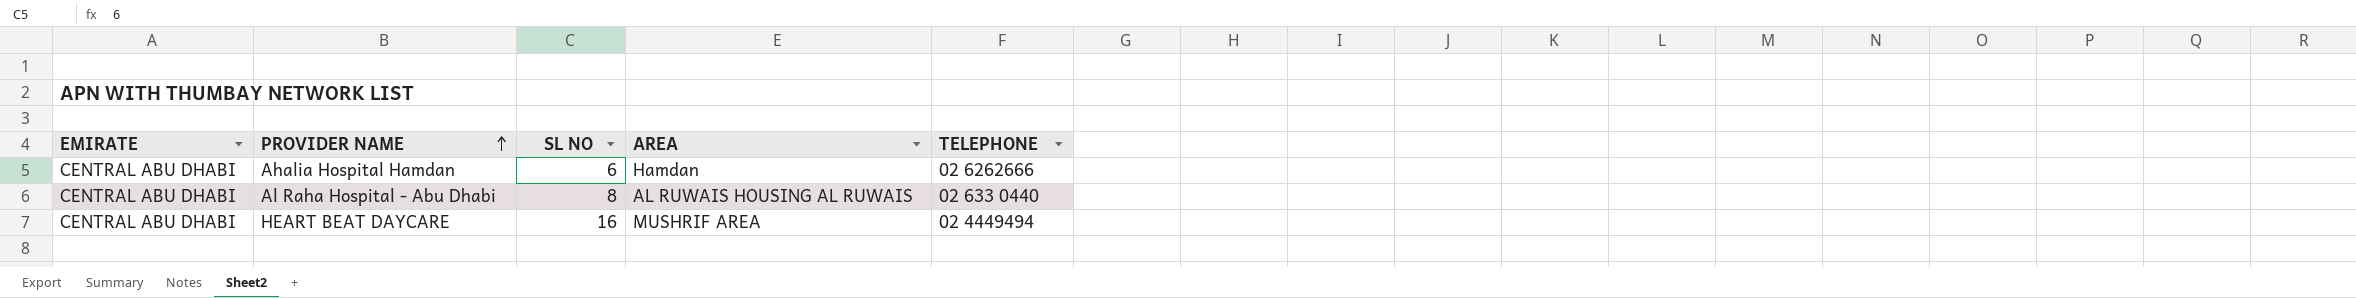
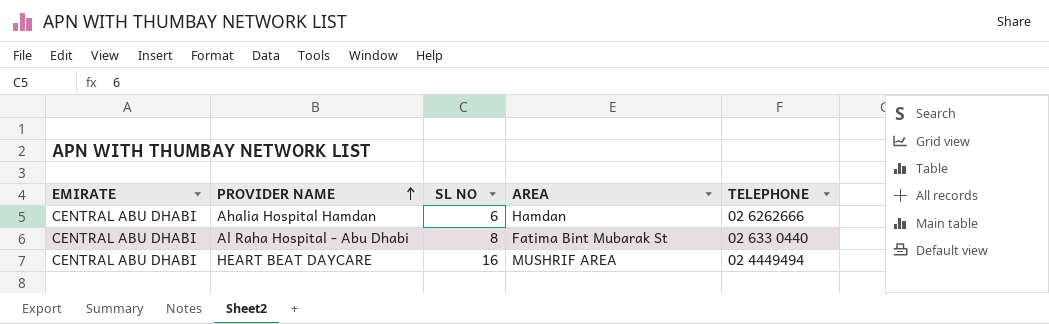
Al Raha Hospital - Abu Dhabi | AREA: AL RUWAIS HOUSING AL RUWAIS -> Fatima Bint Mubarak St

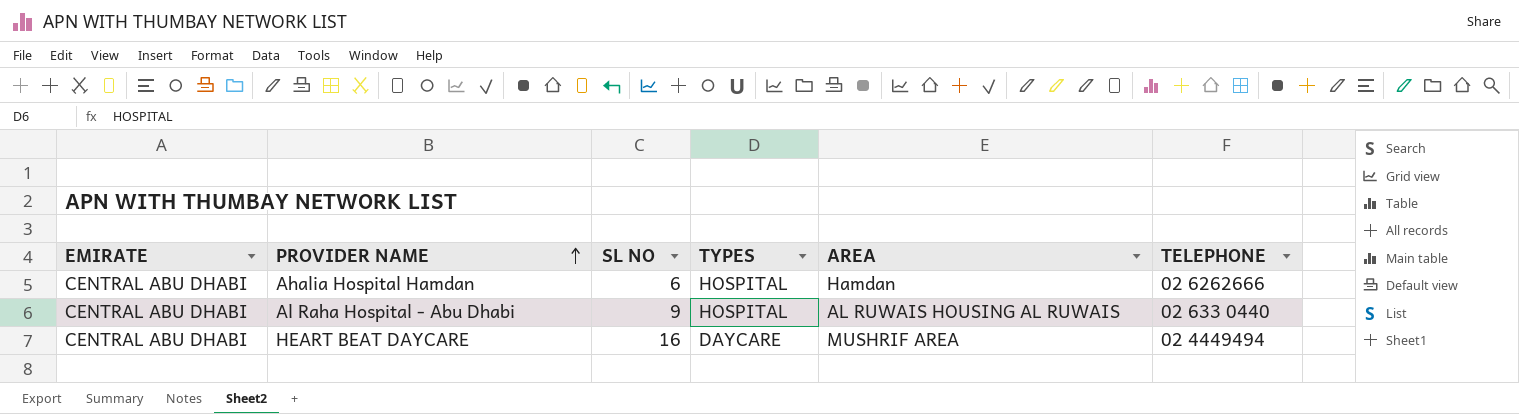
column TYPES | position: none -> 4
Al Raha Hospital - Abu Dhabi | SL NO: 8 -> 9
Al Raha Hospital - Abu Dhabi | AREA: Fatima Bint Mubarak St -> AL RUWAIS HOUSING AL RUWAIS

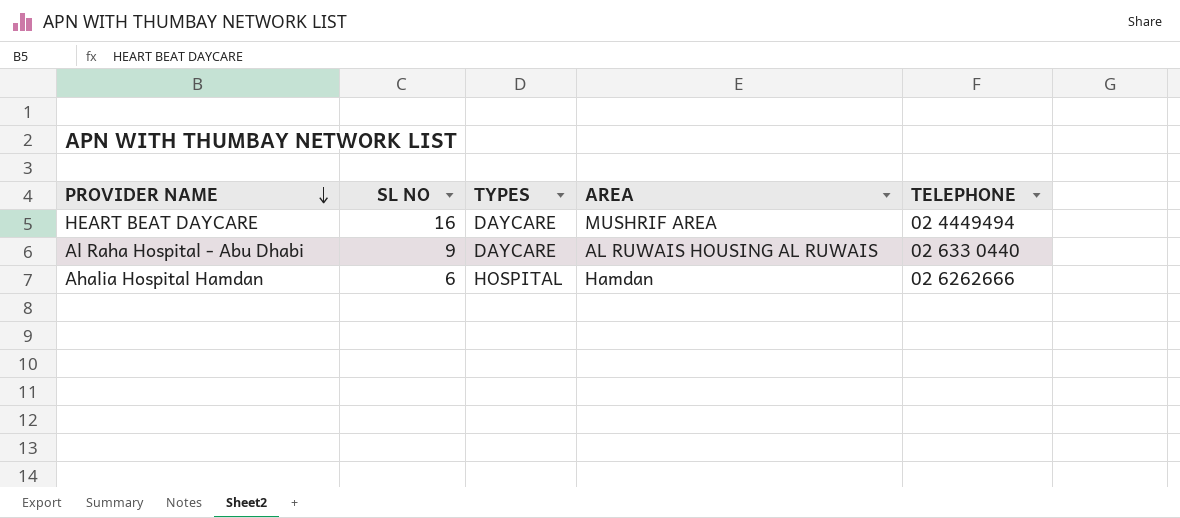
row order: PROVIDER NAME ascending -> PROVIDER NAME descending
column EMIRATE | position: 1 -> none
Al Raha Hospital - Abu Dhabi | TYPES: HOSPITAL -> DAYCARE

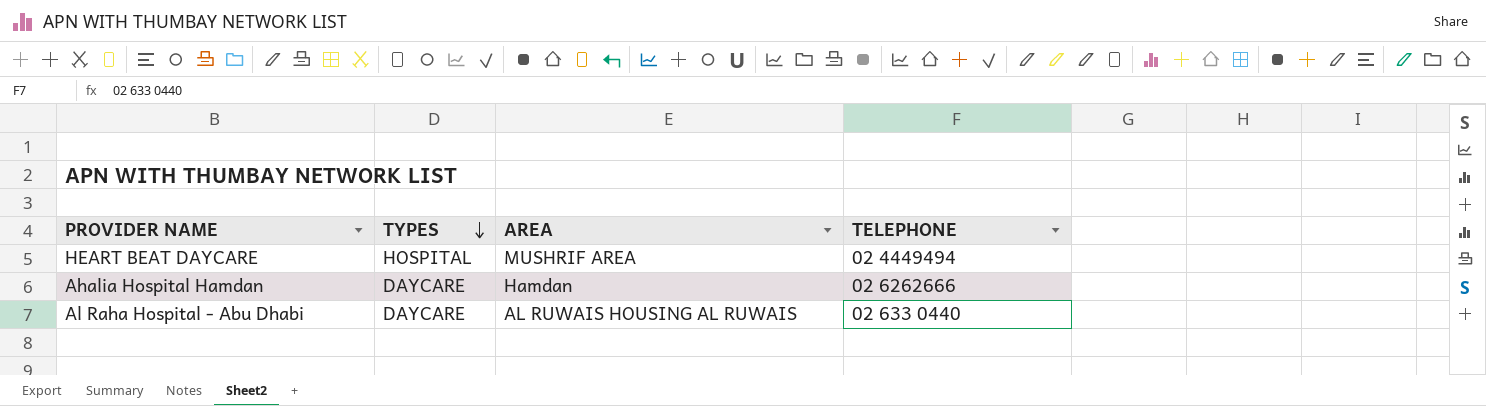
row order: PROVIDER NAME descending -> TYPES descending
column SL NO | position: 2 -> none
HEART BEAT DAYCARE | TYPES: DAYCARE -> HOSPITAL
Ahalia Hospital Hamdan | TYPES: HOSPITAL -> DAYCARE

